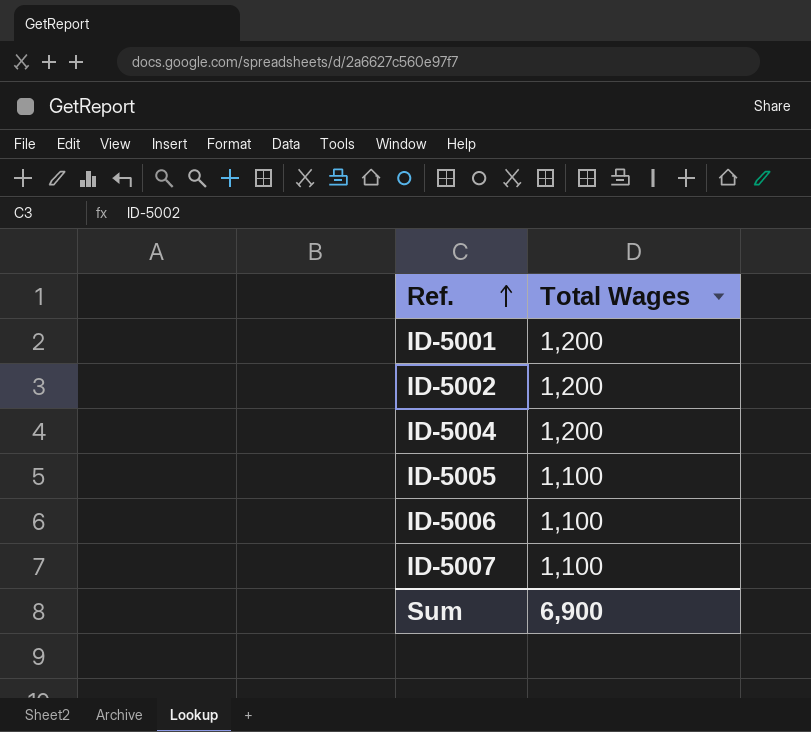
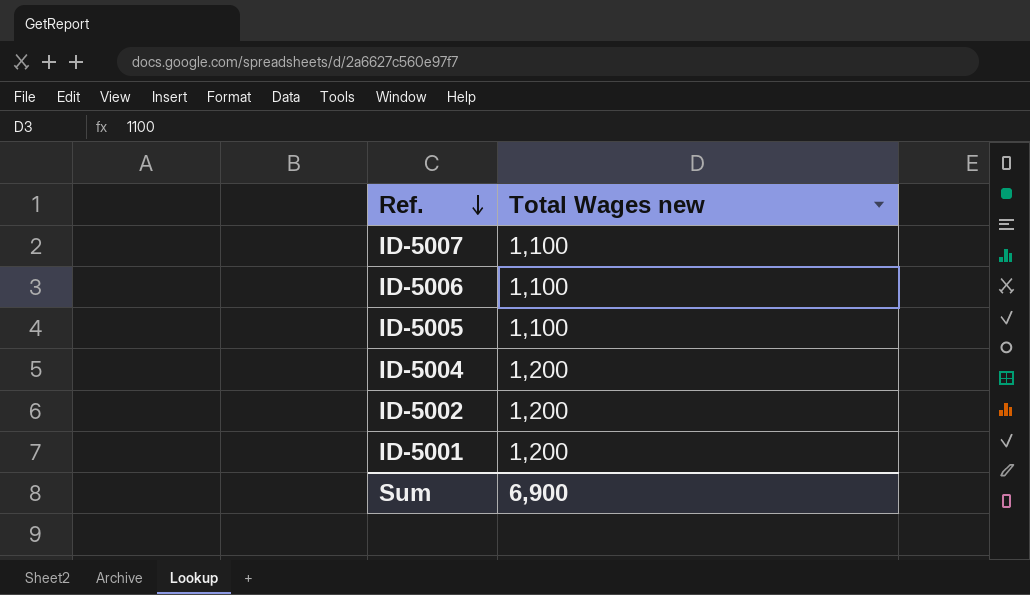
row order: Ref. ascending -> Ref. descending
column name: Total Wages -> Total Wages new

